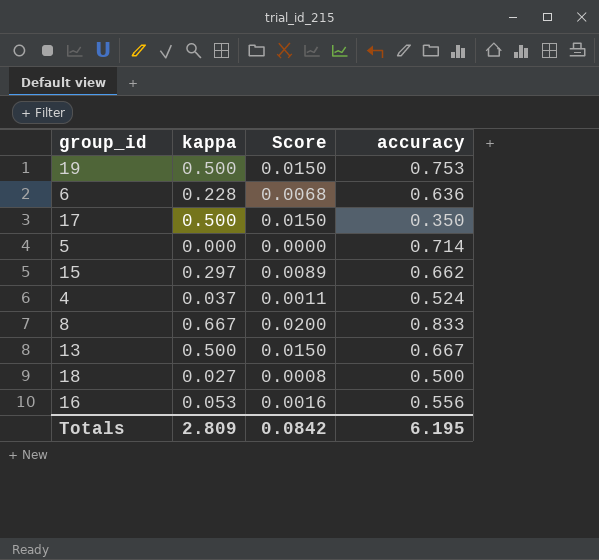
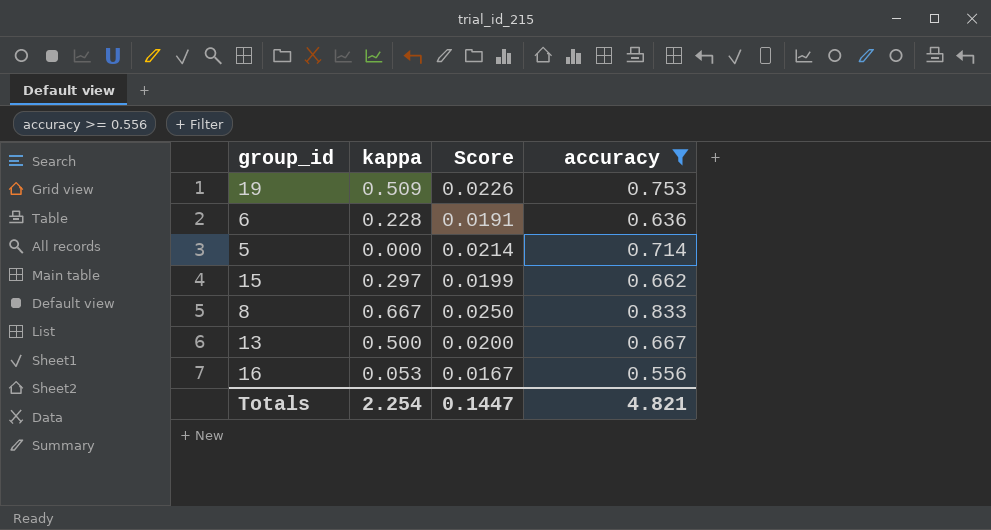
filter: none -> accuracy >= 0.556
column Score | formula: [kappa] * 0.03 -> [accuracy] * 0.03
19 | kappa: 0.500 -> 0.509
Totals | kappa: 2.809 -> 2.254
Totals | Score: 0.0842 -> 0.1447
Totals | accuracy: 6.195 -> 4.821

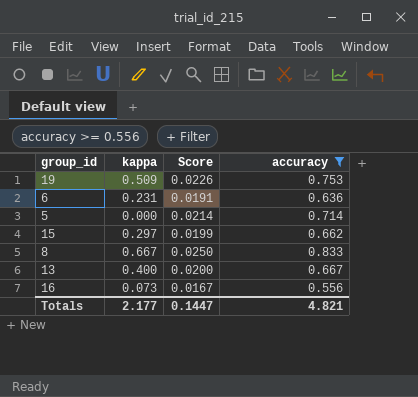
6 | kappa: 0.228 -> 0.231
13 | kappa: 0.500 -> 0.400
16 | kappa: 0.053 -> 0.073
Totals | kappa: 2.254 -> 2.177

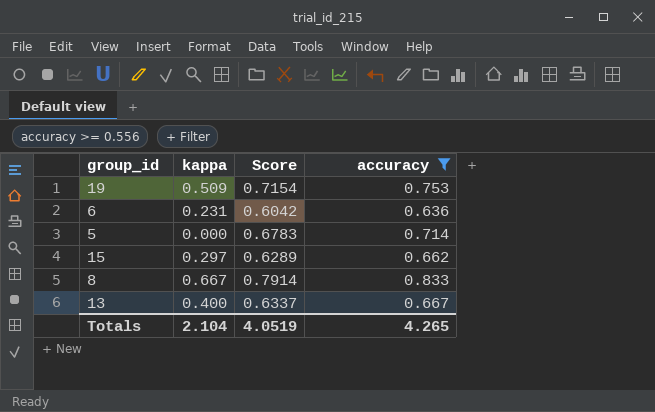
column Score | formula: [accuracy] * 0.03 -> [accuracy] * 0.95
row 16: 0.073 | 0.0167 | 0.556 -> none
Totals | kappa: 2.177 -> 2.104
Totals | Score: 0.1447 -> 4.0519
Totals | accuracy: 4.821 -> 4.265

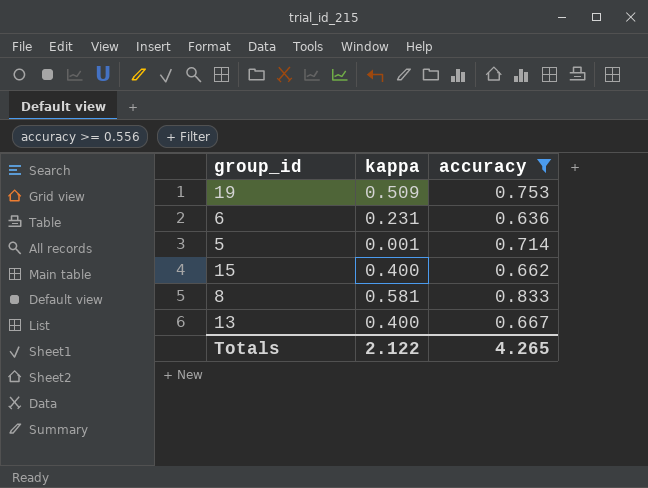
column Score | formula: [accuracy] * 0.95 -> none
5 | kappa: 0.000 -> 0.001
15 | kappa: 0.297 -> 0.400
8 | kappa: 0.667 -> 0.581
Totals | kappa: 2.104 -> 2.122

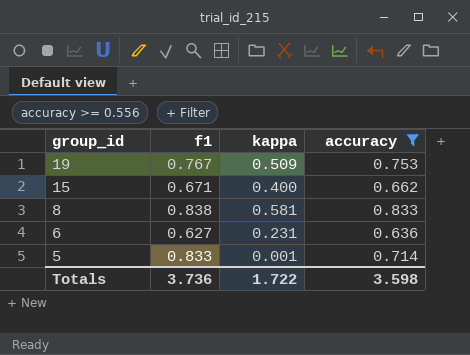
row order: none -> group_id descending
column f1 | position: none -> 2
row 13: 0.400 | 0.667 -> none
Totals | kappa: 2.122 -> 1.722
Totals | accuracy: 4.265 -> 3.598

